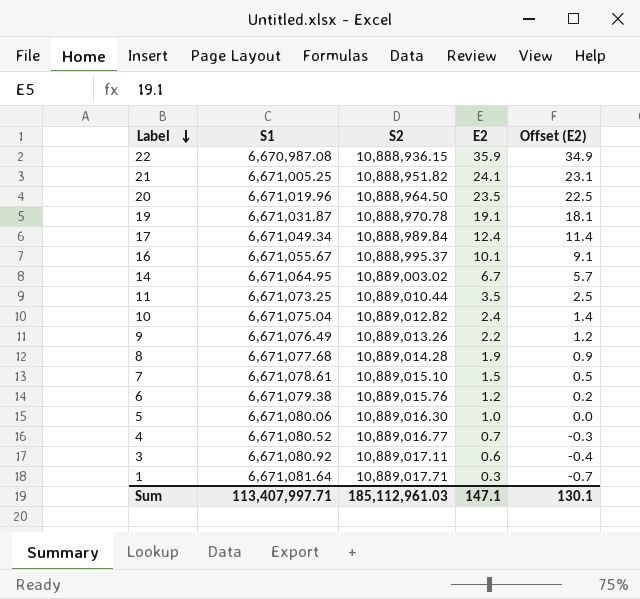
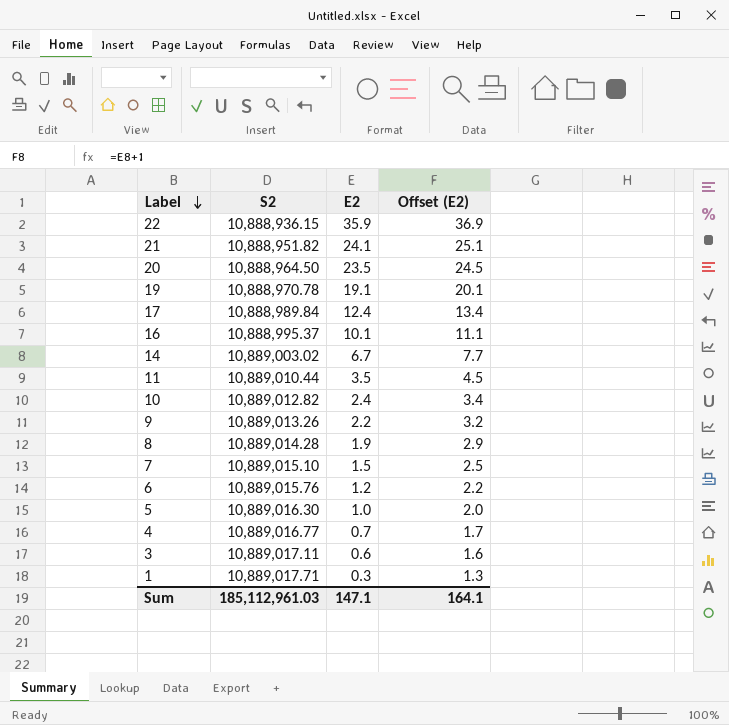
column S1 | position: 2 -> none
column Offset (E2) | formula: [E2] - 1 -> [E2] + 1
Sum | Offset (E2): 130.1 -> 164.1

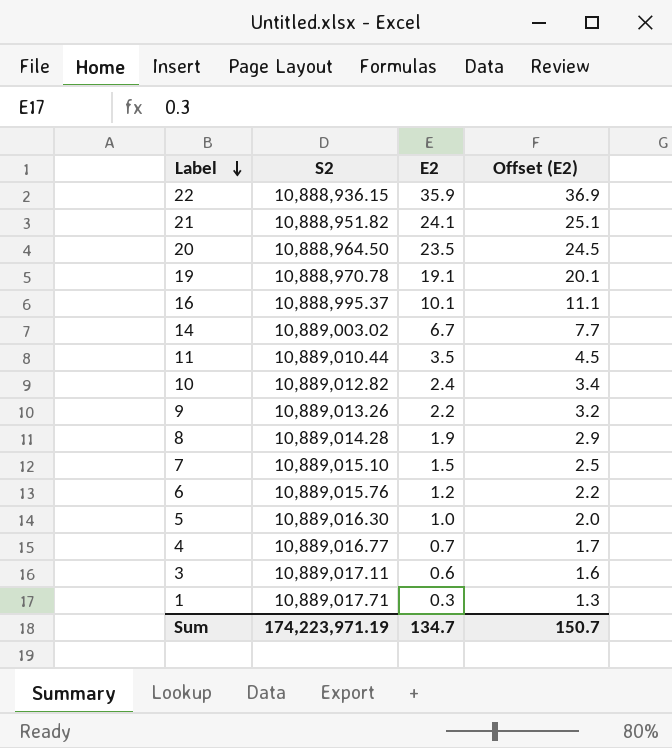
row 17: 10,888,989.84 | 12.4 | 13.4 -> none
Sum | S2: 185,112,961.03 -> 174,223,971.19
Sum | E2: 147.1 -> 134.7
Sum | Offset (E2): 164.1 -> 150.7

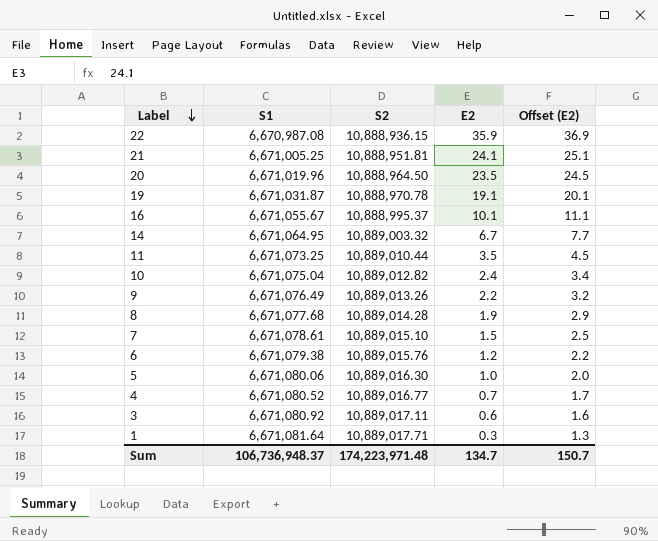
column S1 | position: none -> 2
21 | S2: 10,888,951.82 -> 10,888,951.81
14 | S2: 10,889,003.02 -> 10,889,003.32
Sum | S2: 174,223,971.19 -> 174,223,971.48

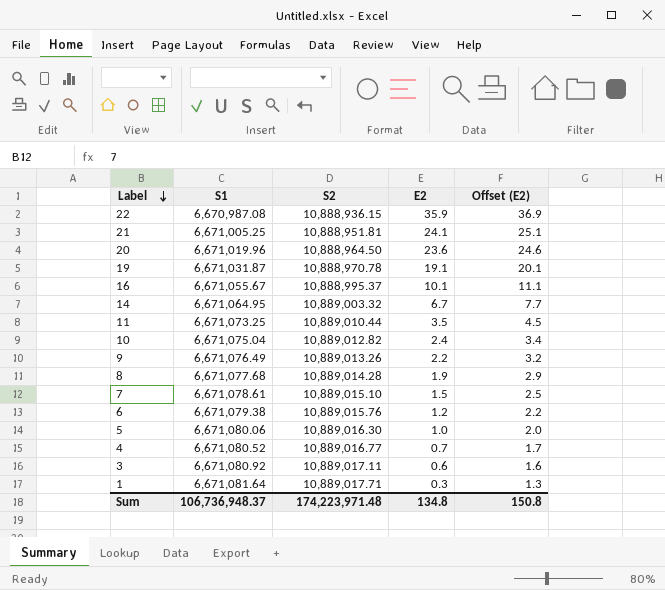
20 | E2: 23.5 -> 23.6
20 | Offset (E2): 24.5 -> 24.6
Sum | E2: 134.7 -> 134.8
Sum | Offset (E2): 150.7 -> 150.8

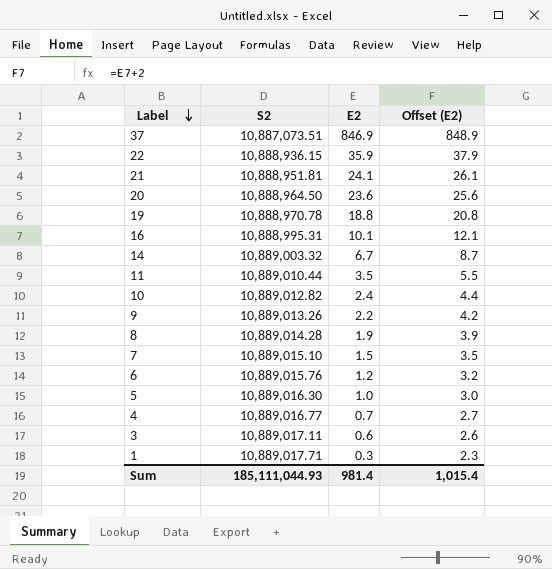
column S1 | position: 2 -> none
column Offset (E2) | formula: [E2] + 1 -> [E2] + 2
row 37: none -> 10,887,073.51 | 846.9 | 848.9
19 | E2: 19.1 -> 18.8
16 | S2: 10,888,995.37 -> 10,888,995.31
Sum | S2: 174,223,971.48 -> 185,111,044.93
Sum | E2: 134.8 -> 981.4
Sum | Offset (E2): 150.8 -> 1,015.4

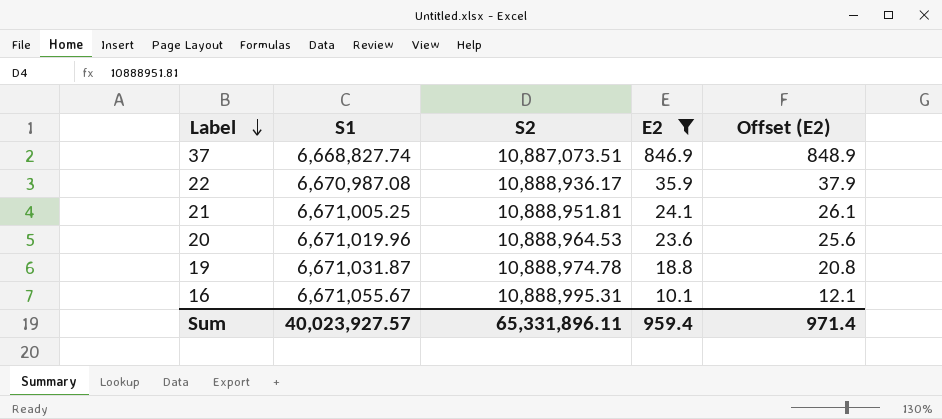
filter: none -> E2 >= 10.1
column S1 | position: none -> 2
22 | S2: 10,888,936.15 -> 10,888,936.17
20 | S2: 10,888,964.50 -> 10,888,964.53
19 | S2: 10,888,970.78 -> 10,888,974.78
Sum | S2: 185,111,044.93 -> 65,331,896.11
Sum | E2: 981.4 -> 959.4
Sum | Offset (E2): 1,015.4 -> 971.4

